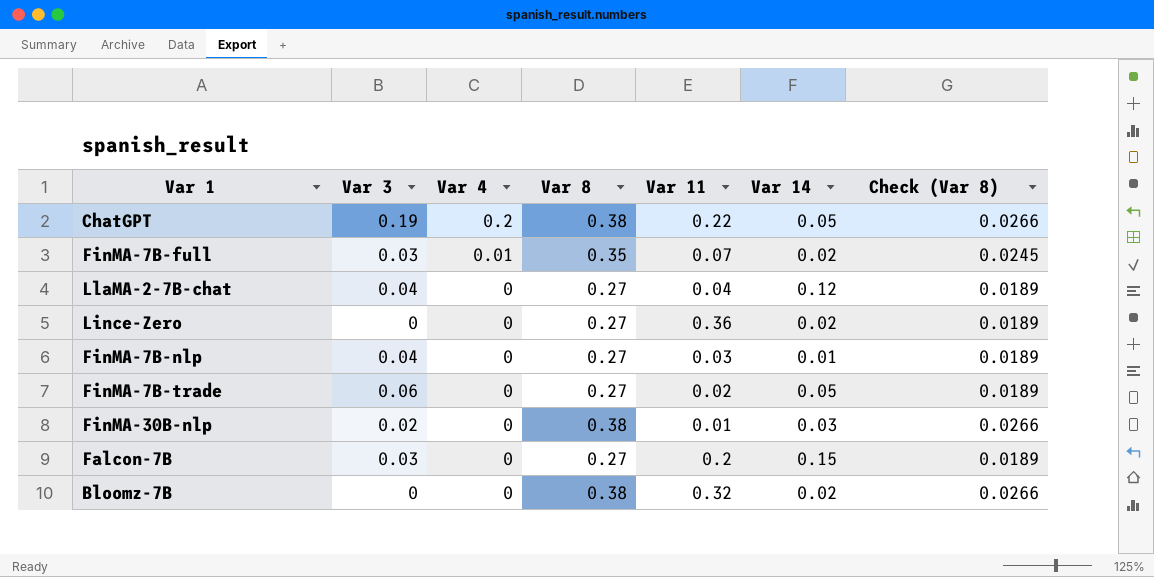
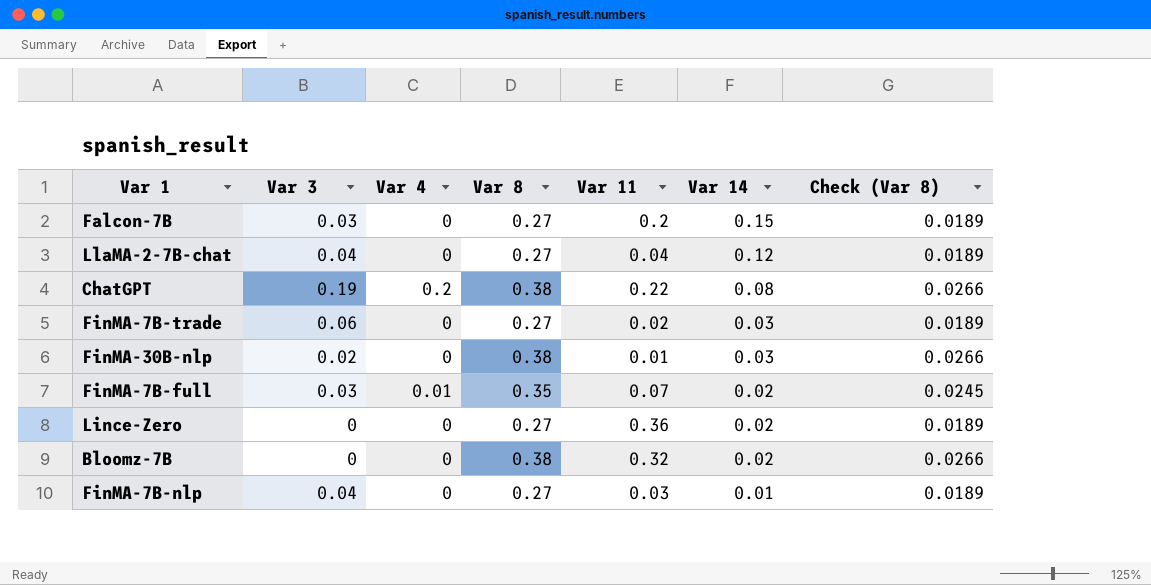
row order: Var 4 descending -> Var 14 descending
ChatGPT | Var 14: 0.05 -> 0.08
FinMA-7B-trade | Var 14: 0.05 -> 0.03

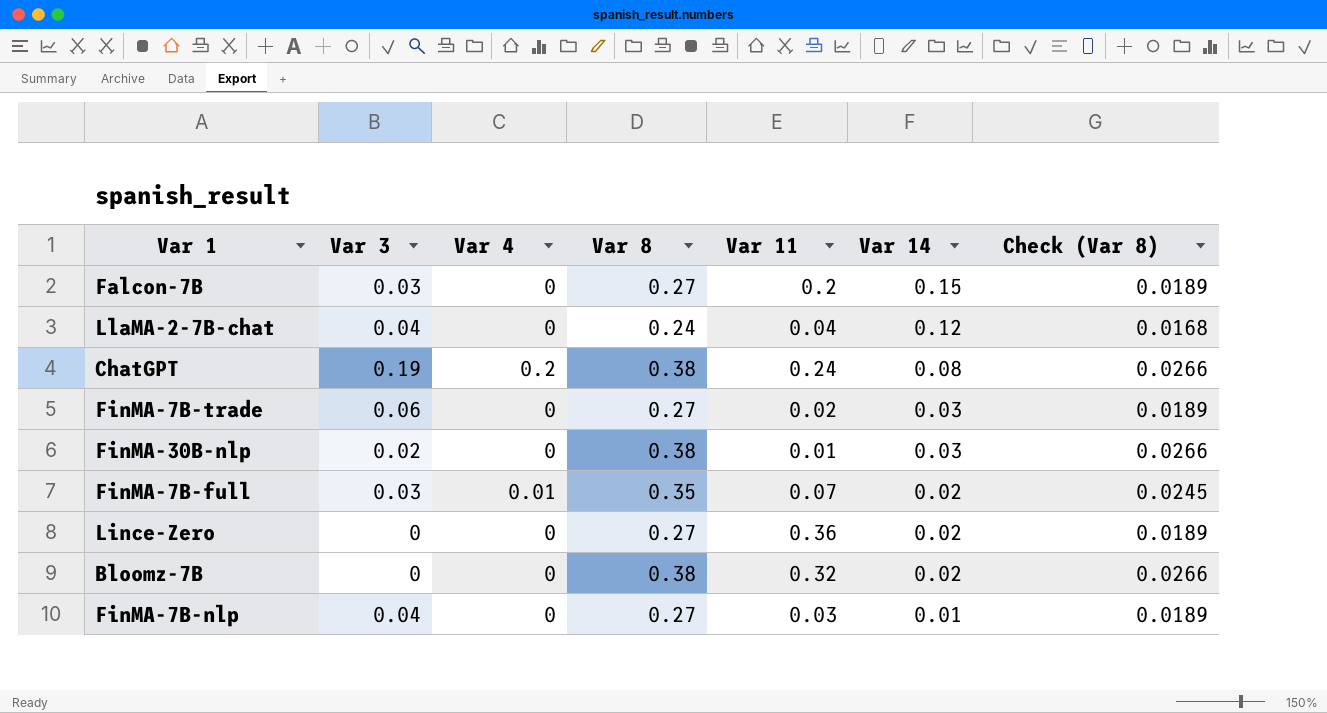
LlaMA-2-7B-chat | Var 8: 0.27 -> 0.24
LlaMA-2-7B-chat | Check (Var 8): 0.0189 -> 0.0168
ChatGPT | Var 11: 0.22 -> 0.24

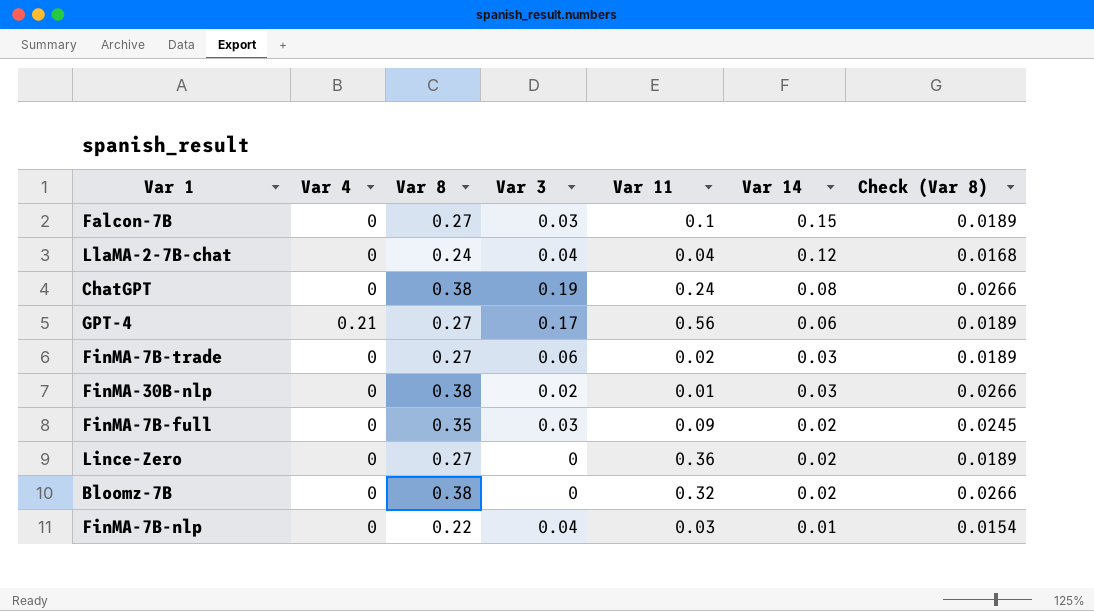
column Var 3 | position: 2 -> 4
Falcon-7B | Var 11: 0.2 -> 0.1
ChatGPT | Var 4: 0.2 -> 0
row GPT-4: none -> 0.21 | 0.27 | 0.17 | 0.56 | 0.06 | 0.0189
FinMA-7B-full | Var 4: 0.01 -> 0
FinMA-7B-full | Var 11: 0.07 -> 0.09
FinMA-7B-nlp | Var 8: 0.27 -> 0.22
FinMA-7B-nlp | Check (Var 8): 0.0189 -> 0.0154

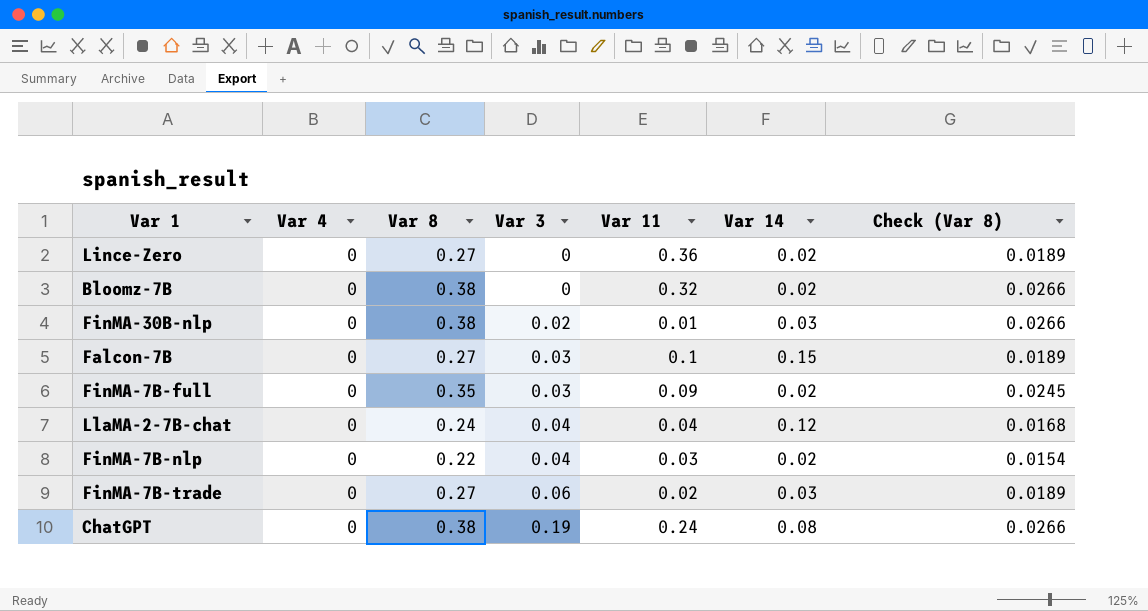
row order: Var 14 descending -> Var 3 ascending
row GPT-4: 0.21 | 0.27 | 0.17 | 0.56 | 0.06 | 0.0189 -> none
FinMA-7B-nlp | Var 14: 0.01 -> 0.02

